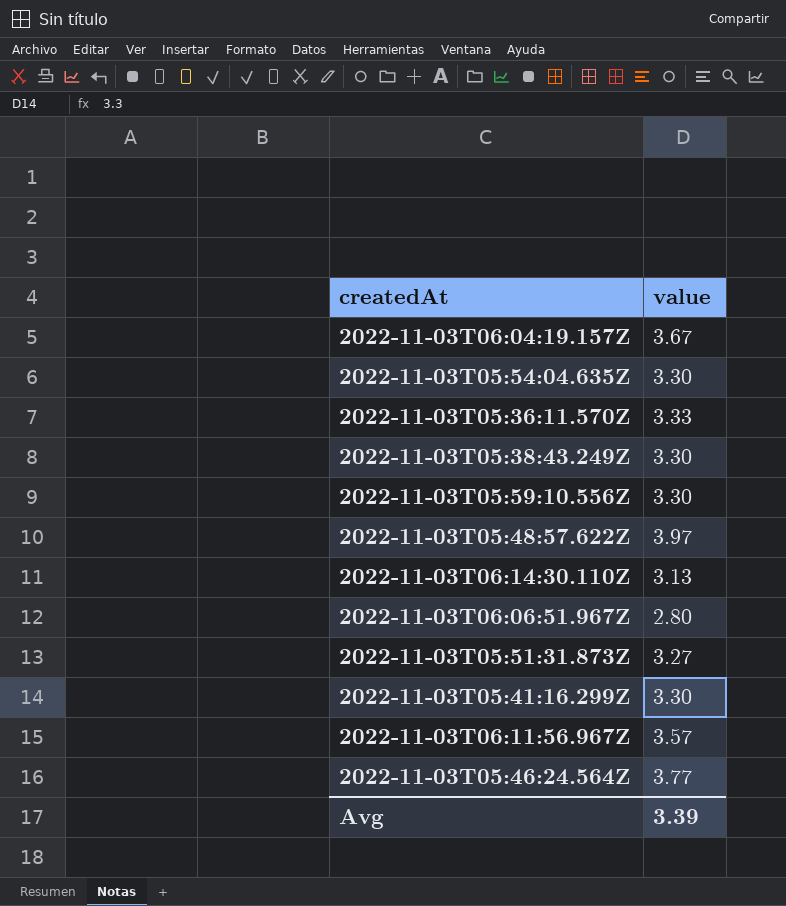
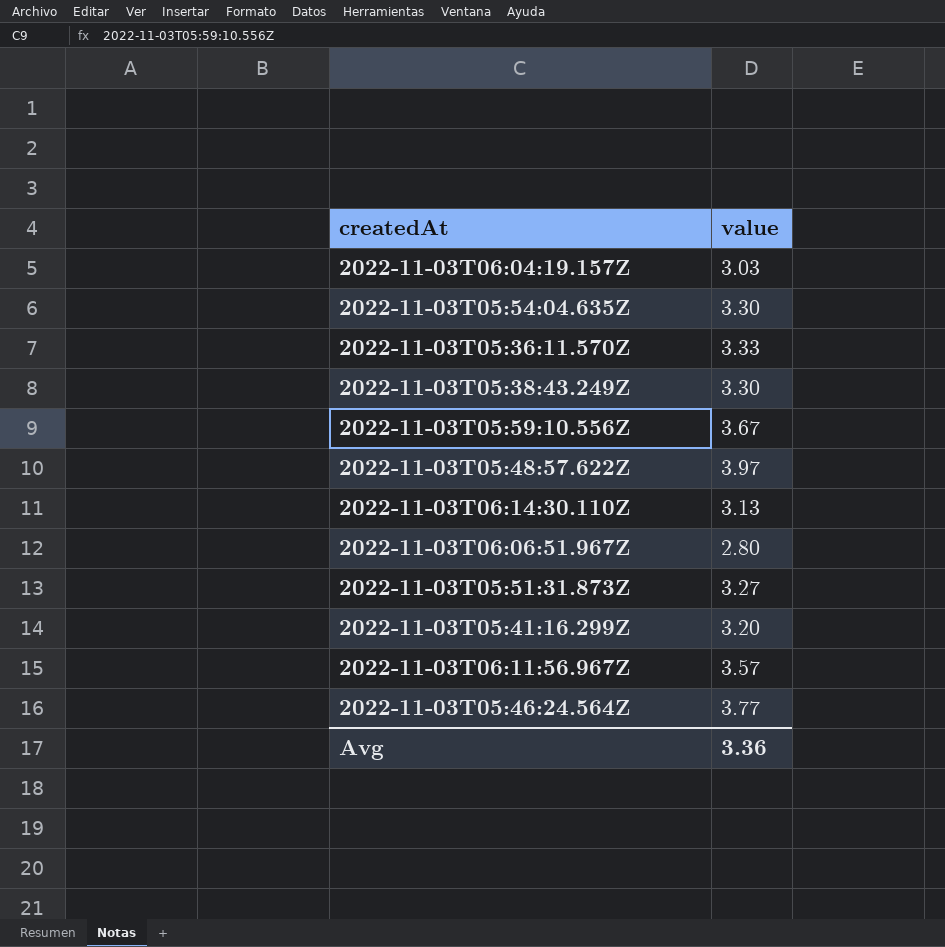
2022-11-03T06:04:19.157Z | value: 3.67 -> 3.03
2022-11-03T05:59:10.556Z | value: 3.30 -> 3.67
2022-11-03T05:41:16.299Z | value: 3.30 -> 3.20
Avg | value: 3.39 -> 3.36

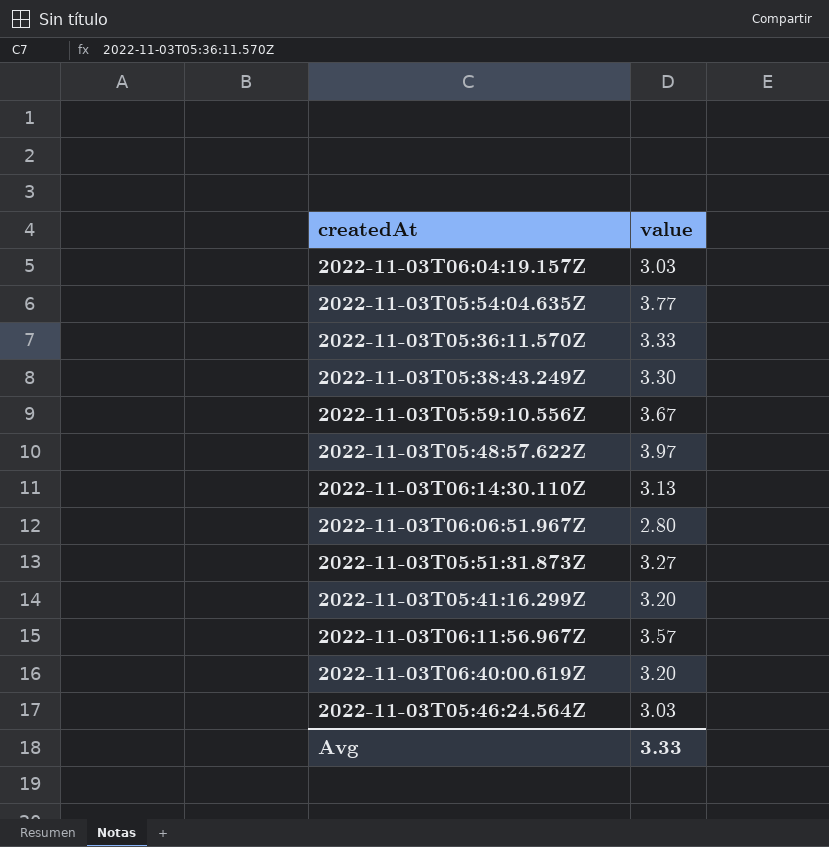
2022-11-03T05:54:04.635Z | value: 3.30 -> 3.77
row 2022-11-03T06:40:00.619Z: none -> 3.20
2022-11-03T05:46:24.564Z | value: 3.77 -> 3.03
Avg | value: 3.36 -> 3.33

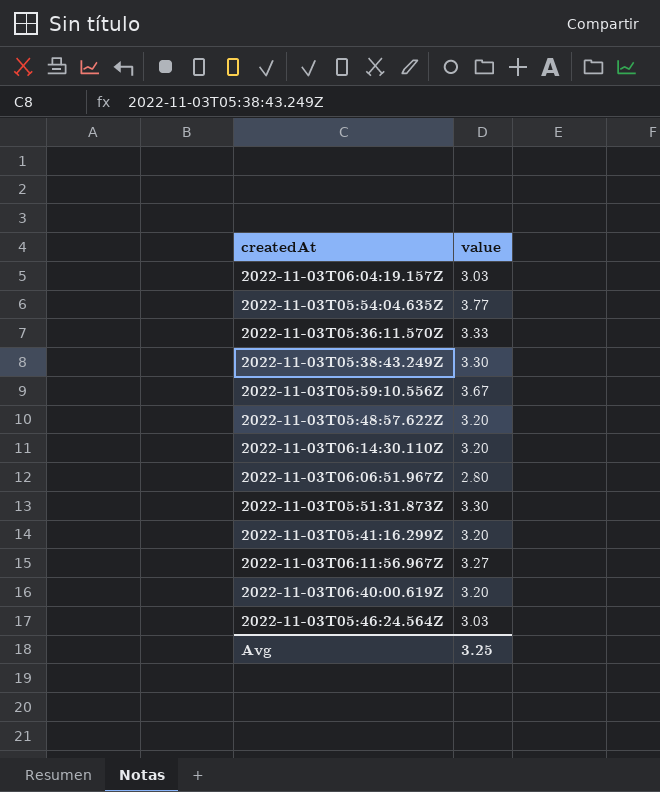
2022-11-03T05:48:57.622Z | value: 3.97 -> 3.20
2022-11-03T06:14:30.110Z | value: 3.13 -> 3.20
2022-11-03T05:51:31.873Z | value: 3.27 -> 3.30
2022-11-03T06:11:56.967Z | value: 3.57 -> 3.27
Avg | value: 3.33 -> 3.25

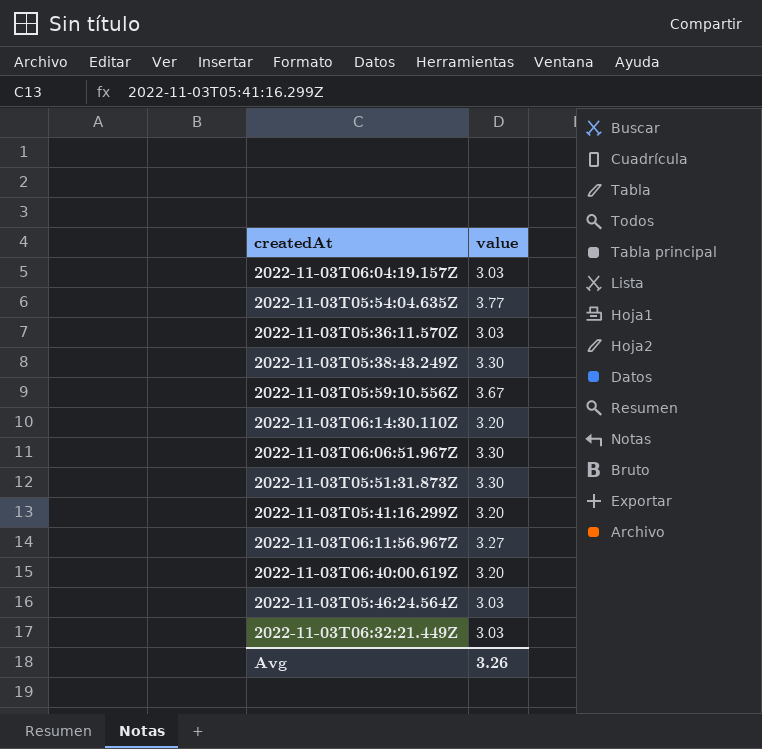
row 2022-11-03T05:48:57.622Z: 3.20 -> none
2022-11-03T05:36:11.570Z | value: 3.33 -> 3.03
2022-11-03T06:06:51.967Z | value: 2.80 -> 3.30
row 2022-11-03T06:32:21.449Z: none -> 3.03
Avg | value: 3.25 -> 3.26

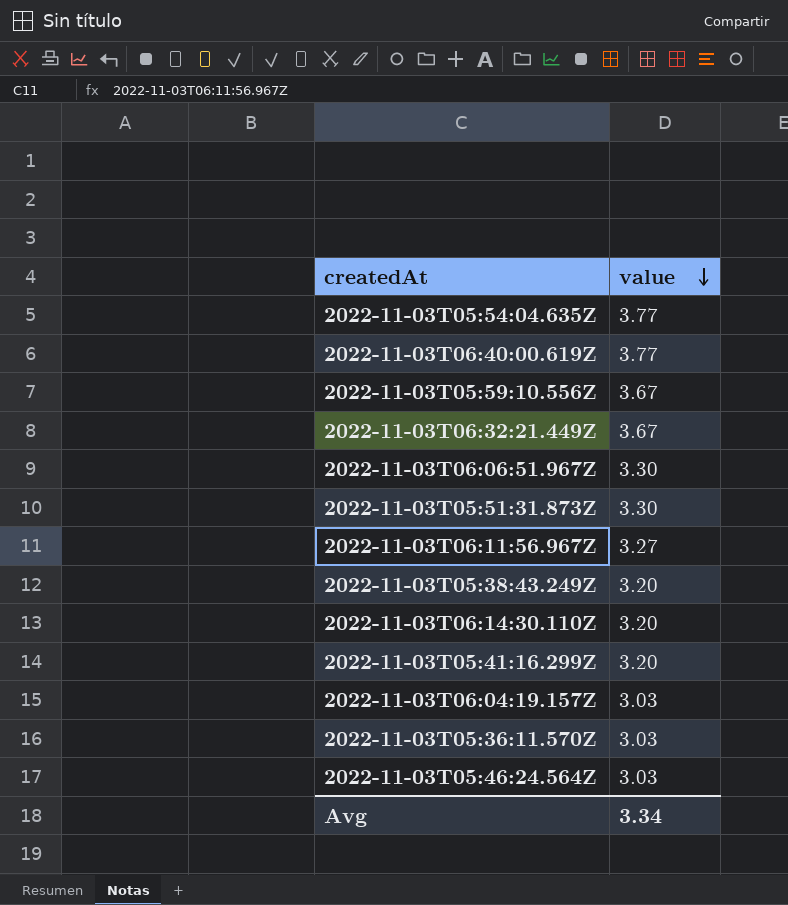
row order: none -> value descending
2022-11-03T06:40:00.619Z | value: 3.20 -> 3.77
2022-11-03T06:32:21.449Z | value: 3.03 -> 3.67
2022-11-03T05:38:43.249Z | value: 3.30 -> 3.20
Avg | value: 3.26 -> 3.34

